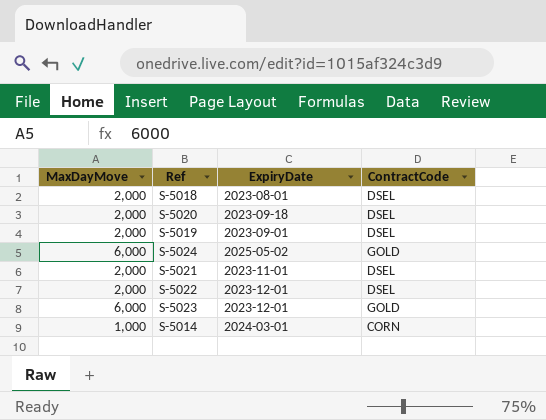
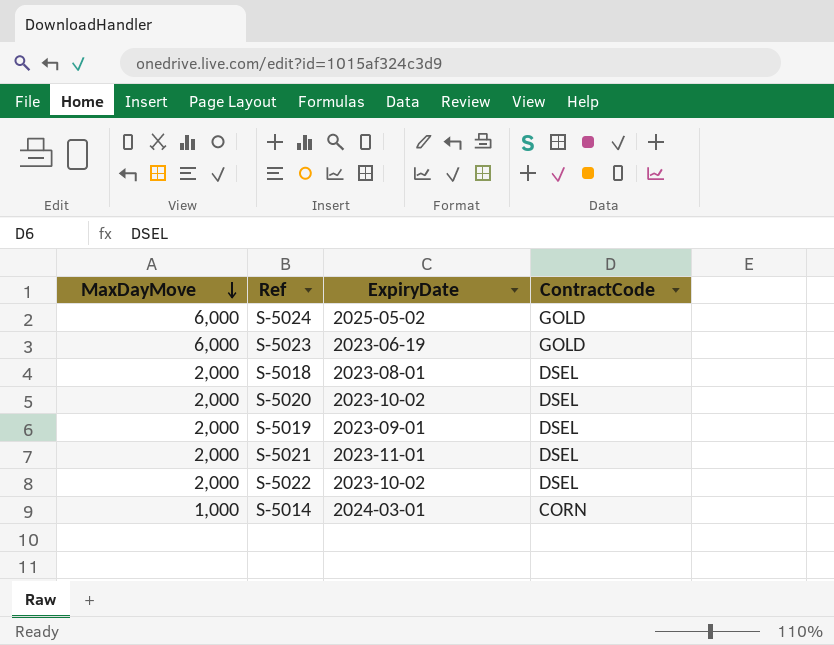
row order: none -> MaxDayMove descending
S-5023 | ExpiryDate: 2023-12-01 -> 2023-06-19
S-5020 | ExpiryDate: 2023-09-18 -> 2023-10-02
S-5022 | ExpiryDate: 2023-12-01 -> 2023-10-02

